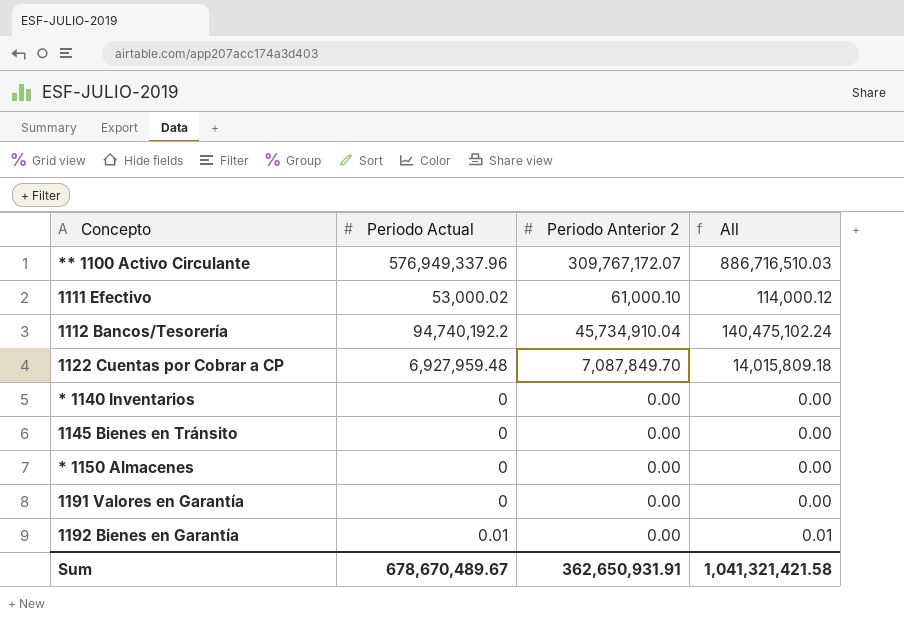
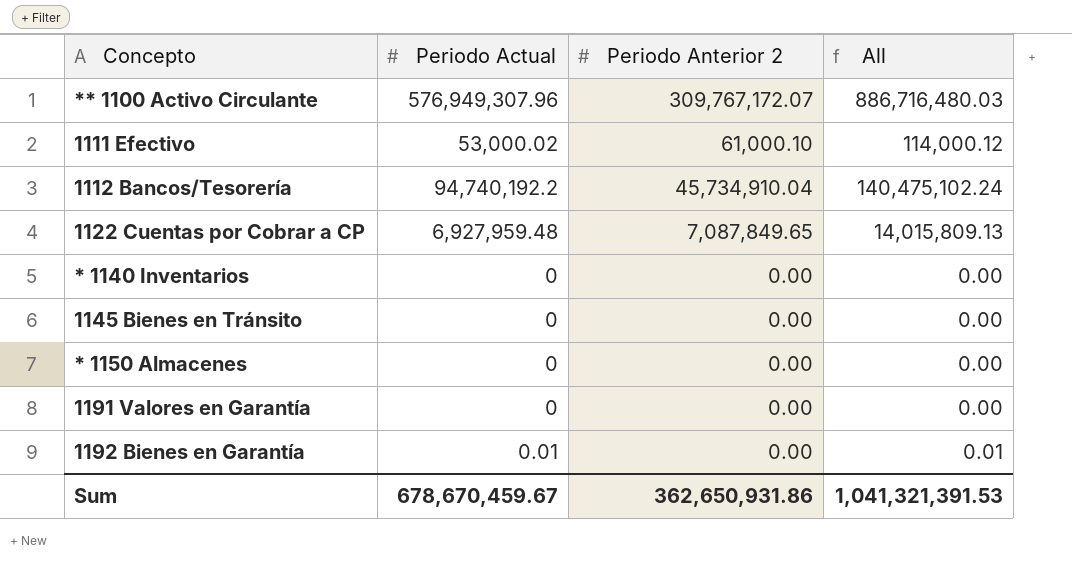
** 1100 Activo Circulante | Periodo Actual: 576,949,337.96 -> 576,949,307.96
** 1100 Activo Circulante | All: 886,716,510.03 -> 886,716,480.03
1122 Cuentas por Cobrar a CP | Periodo Anterior 2: 7,087,849.70 -> 7,087,849.65
1122 Cuentas por Cobrar a CP | All: 14,015,809.18 -> 14,015,809.13
Sum | Periodo Actual: 678,670,489.67 -> 678,670,459.67
Sum | Periodo Anterior 2: 362,650,931.91 -> 362,650,931.86
Sum | All: 1,041,321,421.58 -> 1,041,321,391.53

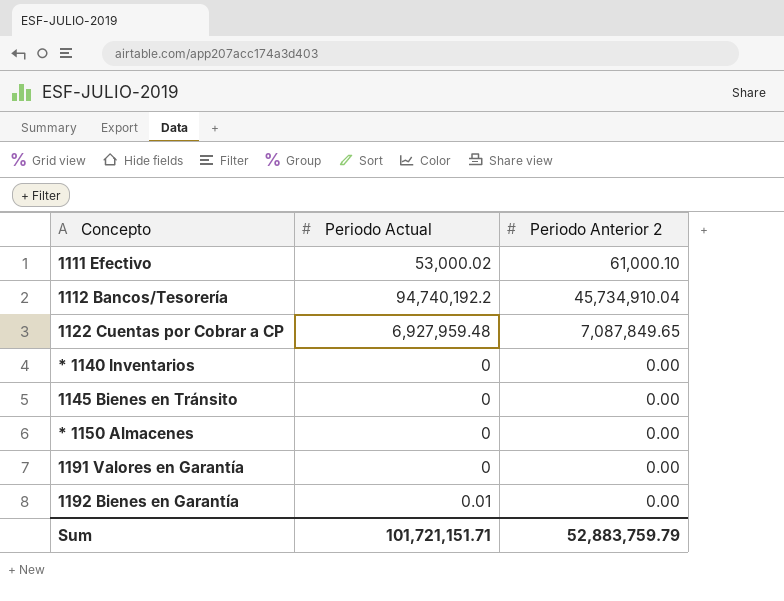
column All | formula: [Periodo Actual] + [Periodo Anterior 2] -> none
row ** 1100 Activo Circulante: 576,949,307.96 | 309,767,172.07 | 886,716,480.03 -> none
Sum | Periodo Actual: 678,670,459.67 -> 101,721,151.71
Sum | Periodo Anterior 2: 362,650,931.86 -> 52,883,759.79

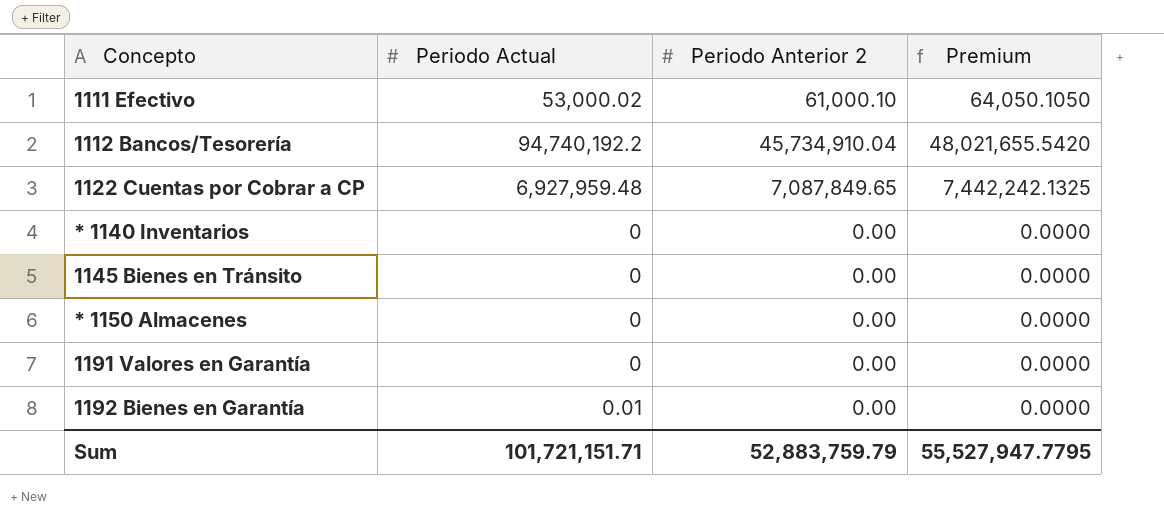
column Premium | formula: none -> [Periodo Anterior 2] * 1.05

